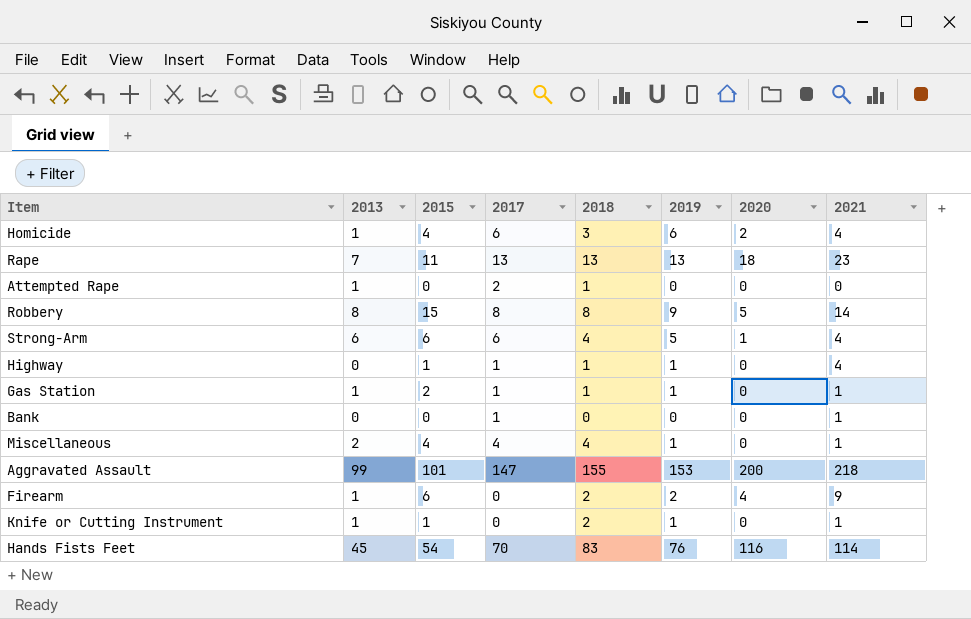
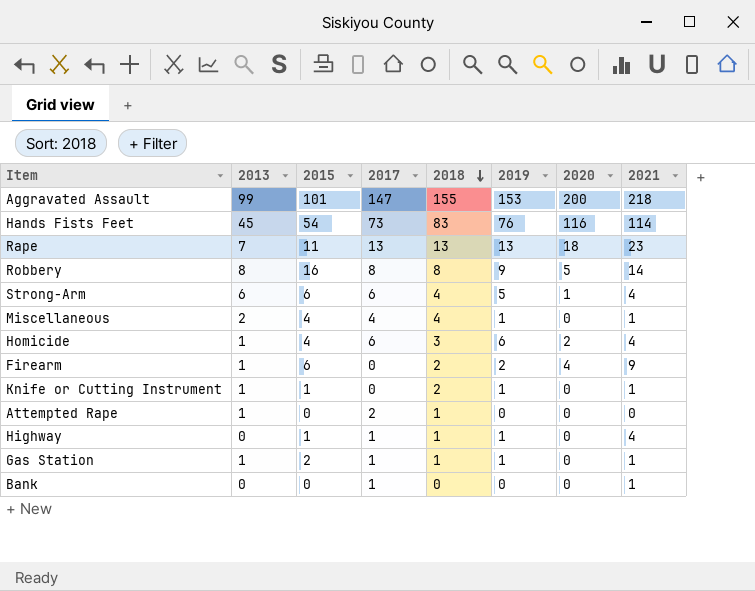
row order: none -> 2018 descending
Hands Fists Feet | 2017: 70 -> 73
Robbery | 2015: 15 -> 16

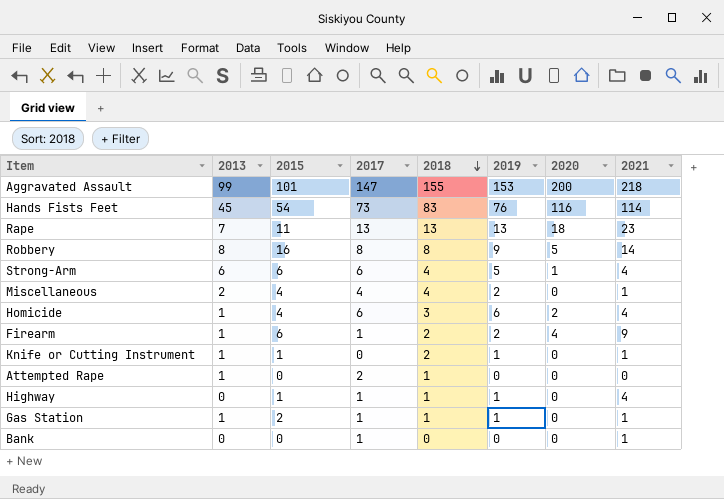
Miscellaneous | 2019: 1 -> 2
Firearm | 2017: 0 -> 1

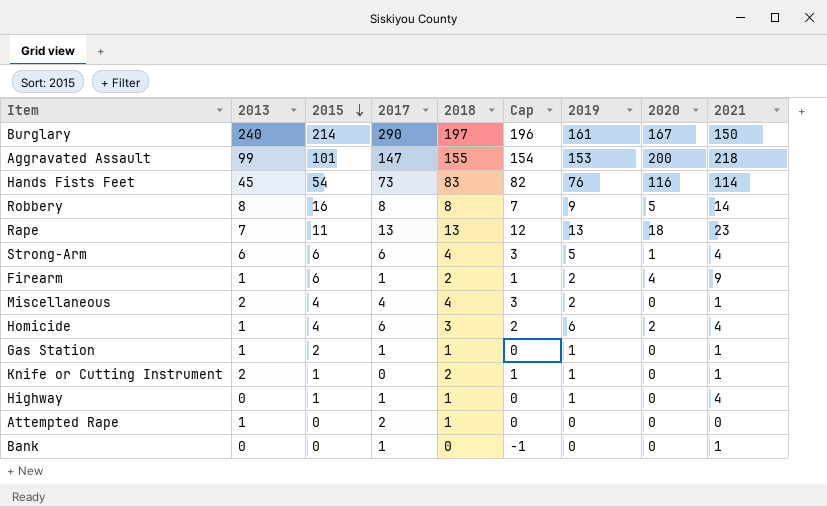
row order: 2018 descending -> 2015 descending
column Cap | formula: none -> [2018] - 1
row Burglary: none -> 240 | 214 | 290 | 197 | 196 | 161 | 167 | 150
Knife or Cutting Instrument | 2013: 1 -> 2

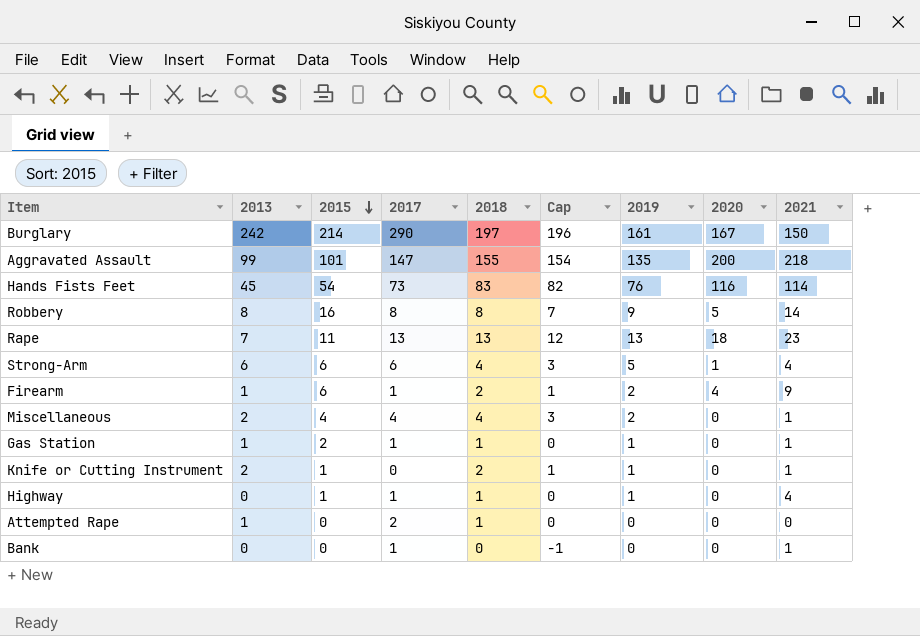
row Homicide: 1 | 4 | 6 | 3 | 2 | 6 | 2 | 4 -> none
Burglary | 2013: 240 -> 242
Aggravated Assault | 2019: 153 -> 135

